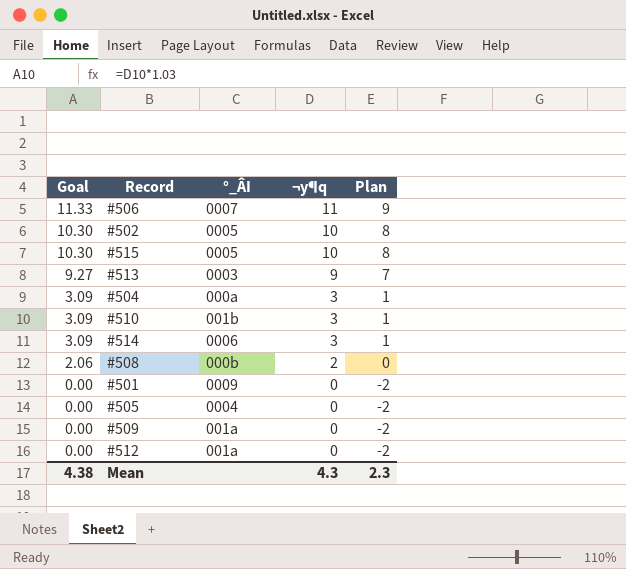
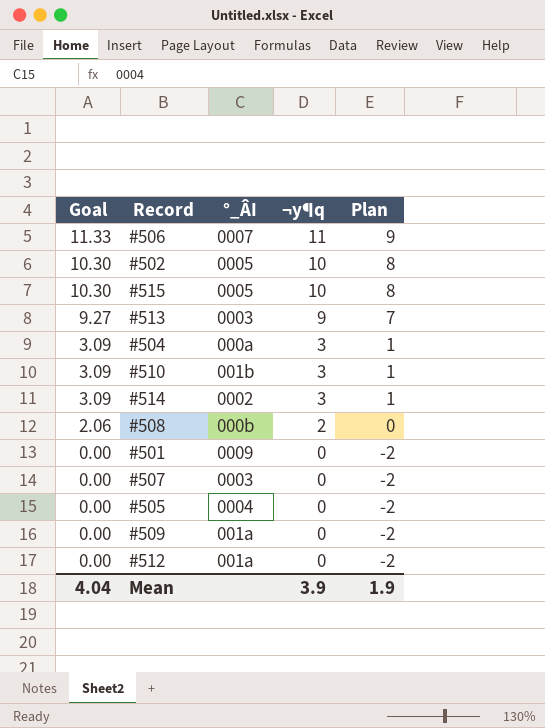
#514 | °_ÂI: 0006 -> 0002
row #507: none -> 0.00 | 0003 | 0 | -2
Mean | Goal: 4.38 -> 4.04
Mean | ¬y¶q: 4.3 -> 3.9
Mean | Plan: 2.3 -> 1.9

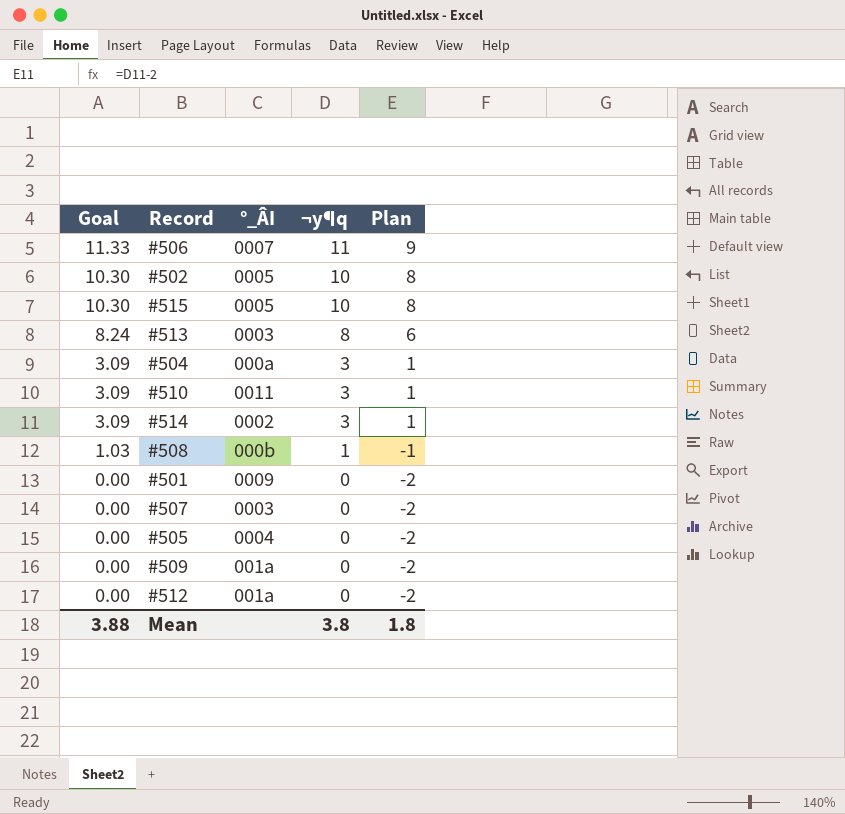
#513 | Goal: 9.27 -> 8.24
#513 | ¬y¶q: 9 -> 8
#513 | Plan: 7 -> 6
#510 | °_ÂI: 001b -> 0011
#508 | Goal: 2.06 -> 1.03
#508 | ¬y¶q: 2 -> 1
#508 | Plan: 0 -> -1
Mean | Goal: 4.04 -> 3.88
Mean | ¬y¶q: 3.9 -> 3.8
Mean | Plan: 1.9 -> 1.8

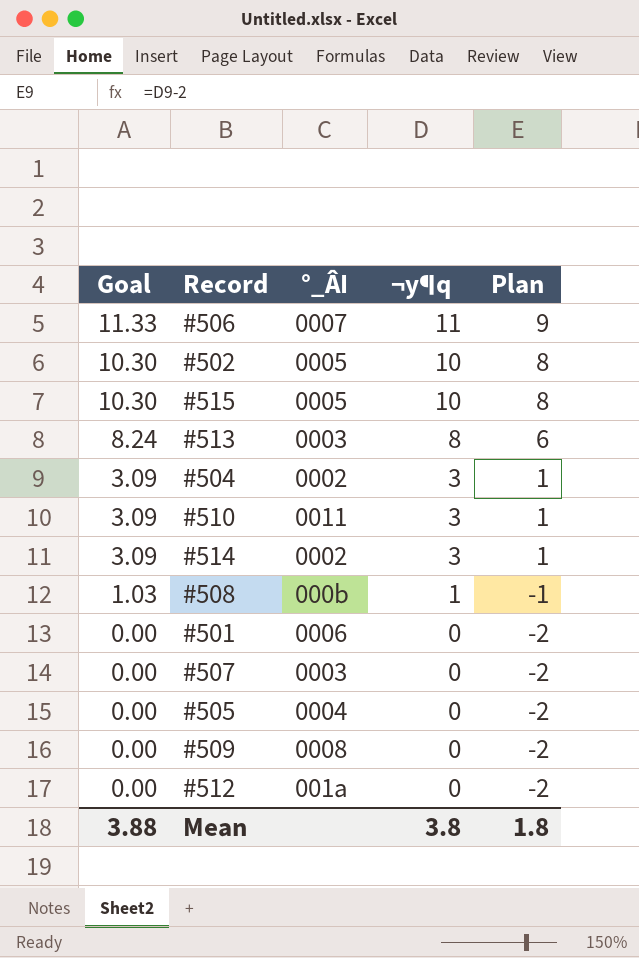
#504 | °_ÂI: 000a -> 0002
#501 | °_ÂI: 0009 -> 0006
#509 | °_ÂI: 001a -> 0008

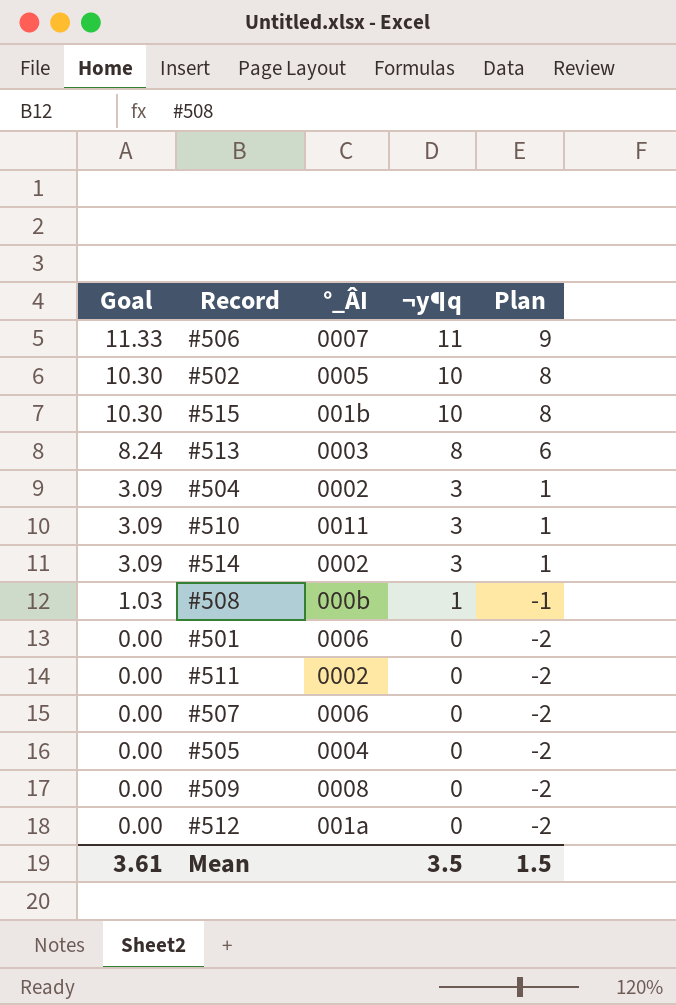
#515 | °_ÂI: 0005 -> 001b
row #511: none -> 0.00 | 0002 | 0 | -2
#507 | °_ÂI: 0003 -> 0006
Mean | Goal: 3.88 -> 3.61
Mean | ¬y¶q: 3.8 -> 3.5
Mean | Plan: 1.8 -> 1.5

